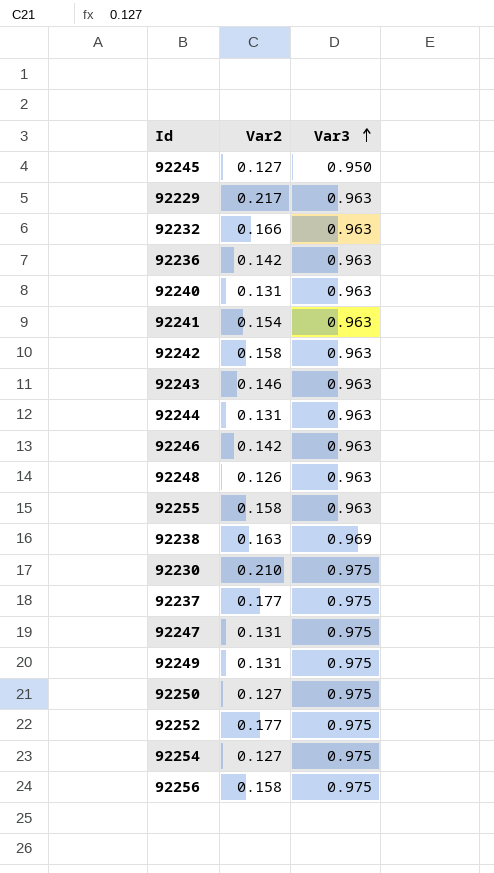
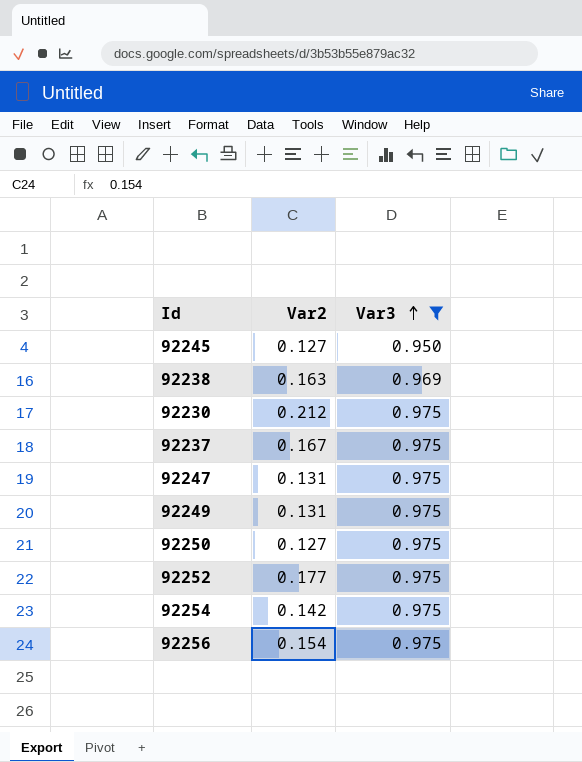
filter: none -> Var3 != 0.963
92230 | Var2: 0.210 -> 0.212
92237 | Var2: 0.177 -> 0.167
92254 | Var2: 0.127 -> 0.142
92256 | Var2: 0.158 -> 0.154

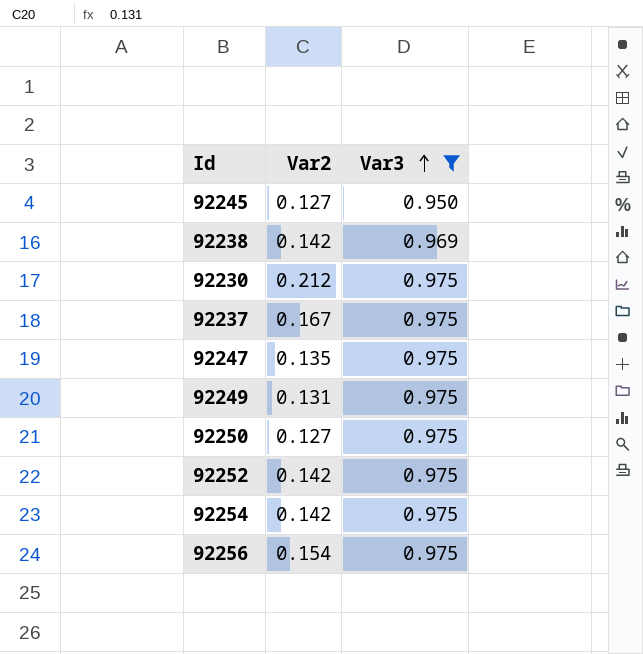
92238 | Var2: 0.163 -> 0.142
92247 | Var2: 0.131 -> 0.135
92252 | Var2: 0.177 -> 0.142

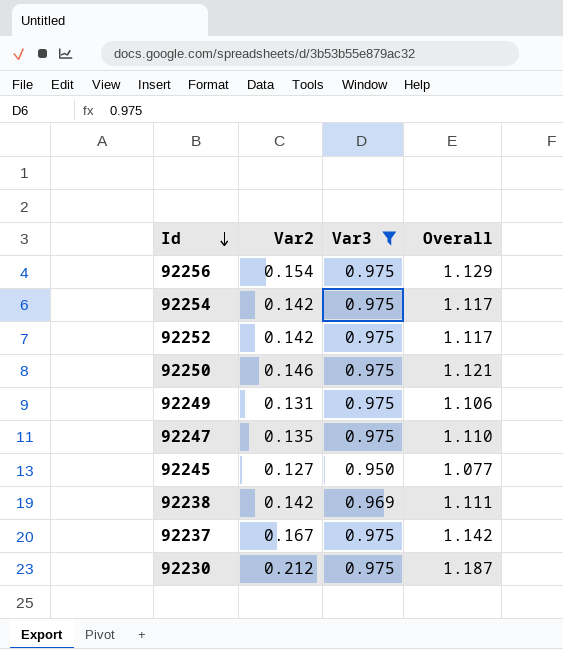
row order: Var3 ascending -> Id descending
column Overall | formula: none -> [Var2] + [Var3]
92250 | Var2: 0.127 -> 0.146

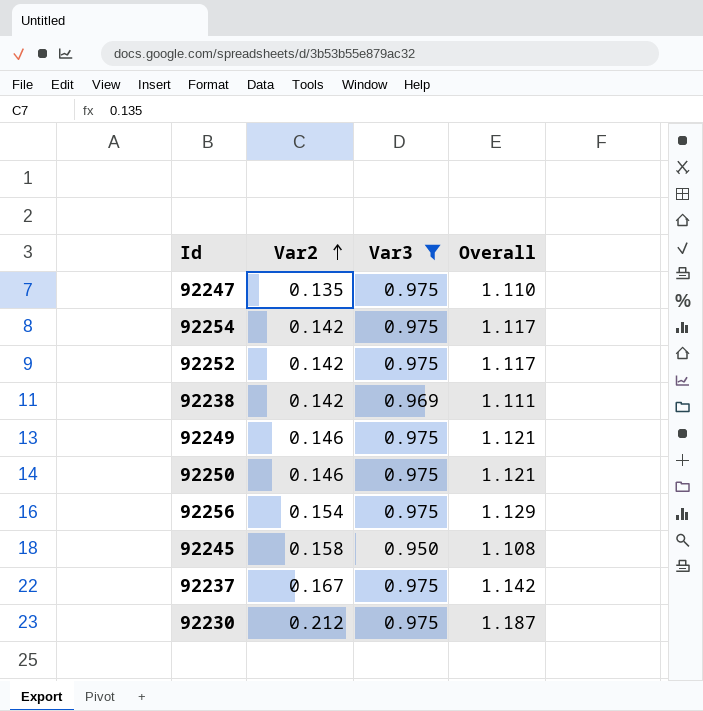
row order: Id descending -> Var2 ascending
92249 | Var2: 0.131 -> 0.146
92249 | Overall: 1.106 -> 1.121
92245 | Var2: 0.127 -> 0.158
92245 | Overall: 1.077 -> 1.108

